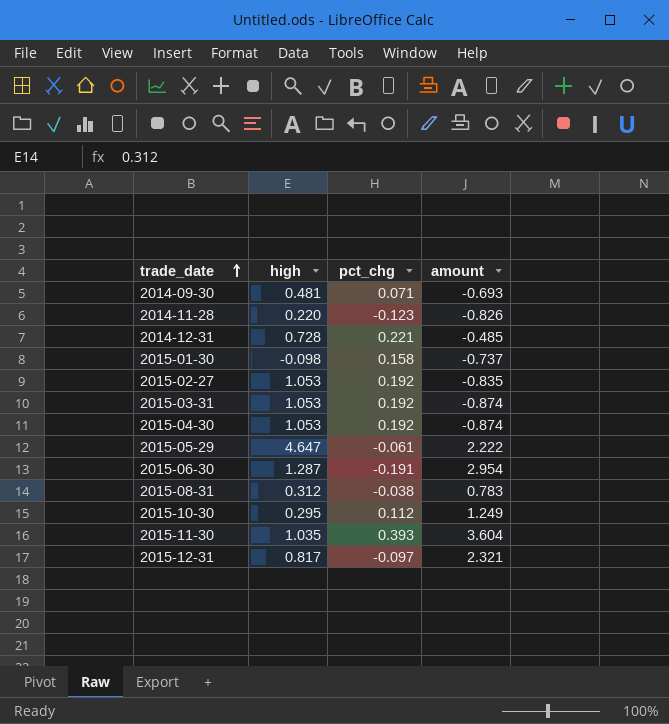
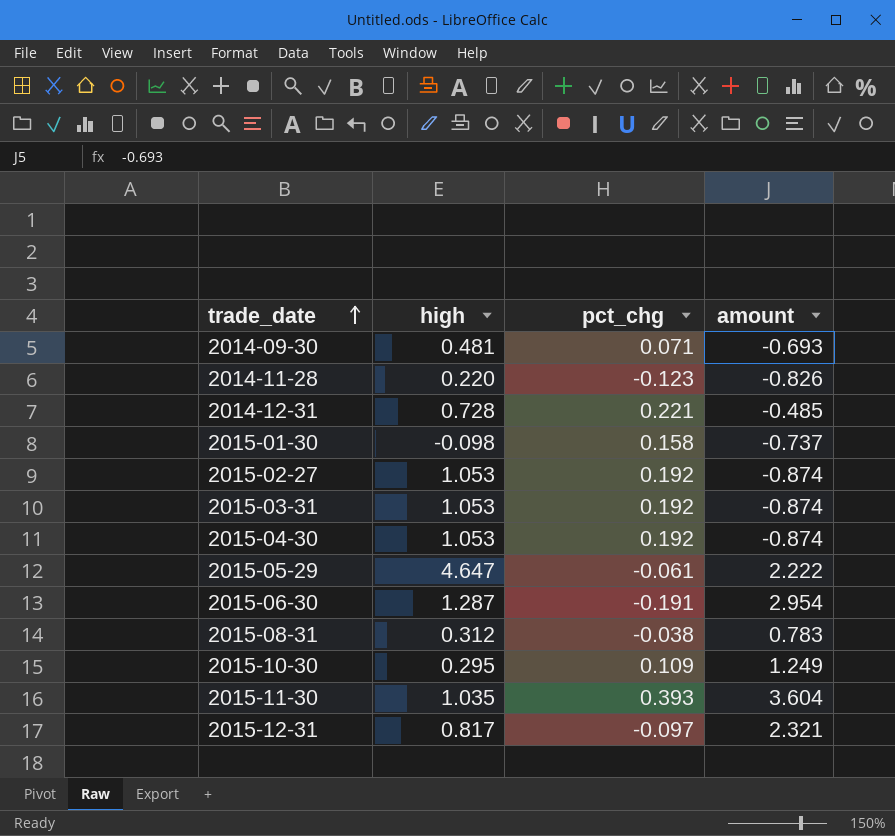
2015-02-27 | amount: -0.835 -> -0.874
2015-10-30 | pct_chg: 0.112 -> 0.109

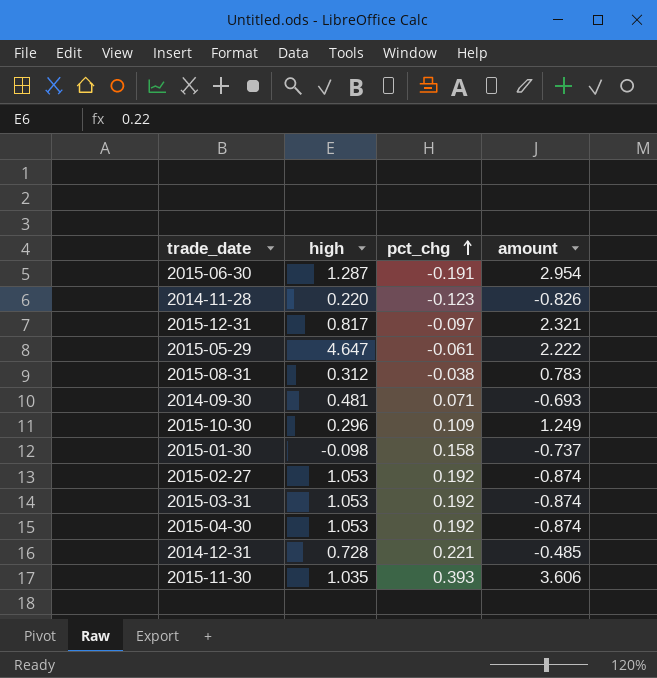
row order: trade_date ascending -> pct_chg ascending
2015-10-30 | high: 0.295 -> 0.296
2015-11-30 | amount: 3.604 -> 3.606

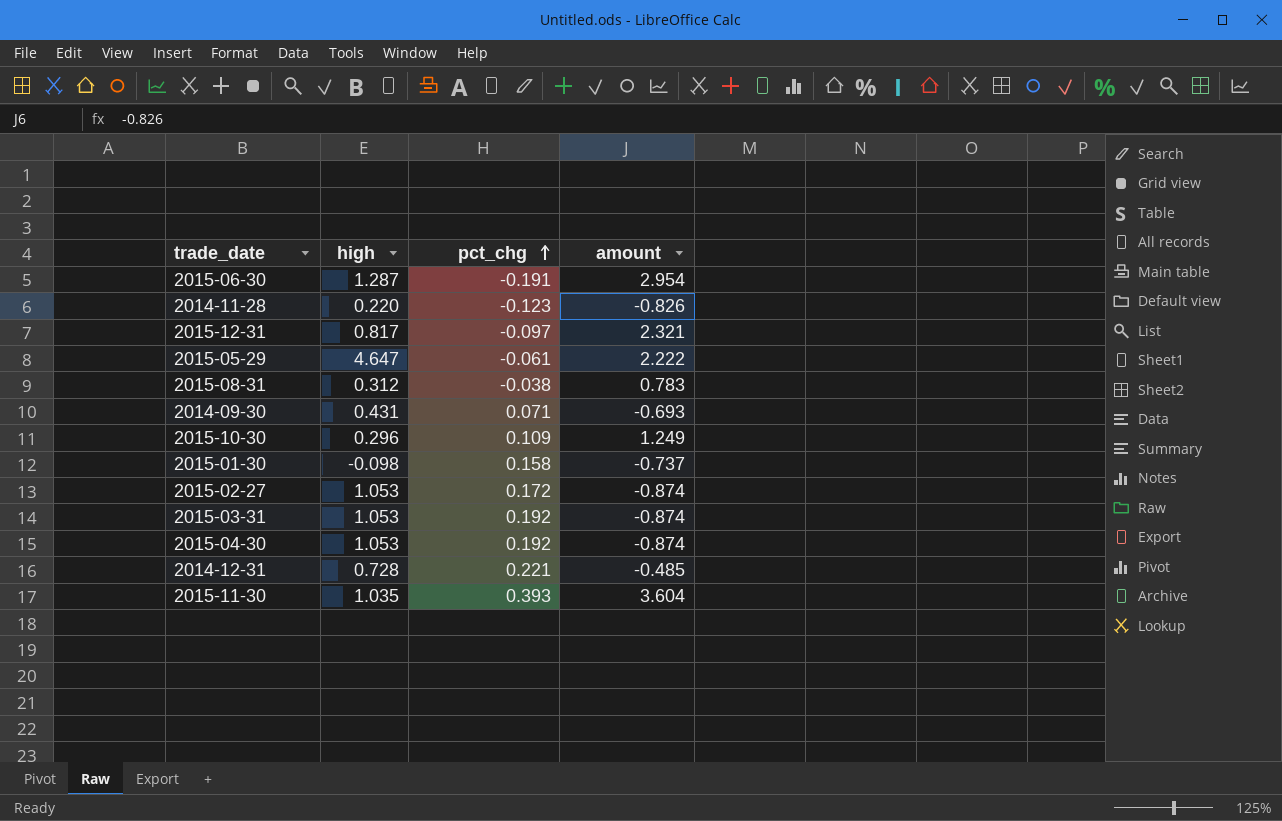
2014-09-30 | high: 0.481 -> 0.431
2015-02-27 | pct_chg: 0.192 -> 0.172
2015-11-30 | amount: 3.606 -> 3.604

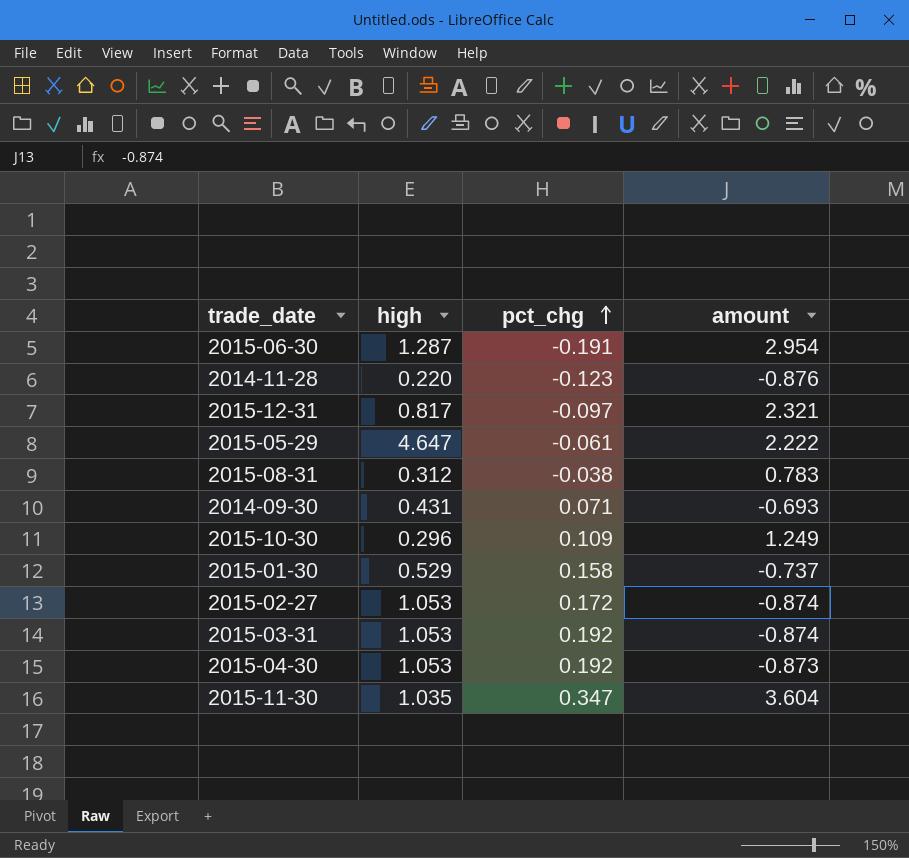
row 2014-12-31: 0.728 | 0.221 | -0.485 -> none
2014-11-28 | amount: -0.826 -> -0.876
2015-01-30 | high: -0.098 -> 0.529
2015-04-30 | amount: -0.874 -> -0.873
2015-11-30 | pct_chg: 0.393 -> 0.347

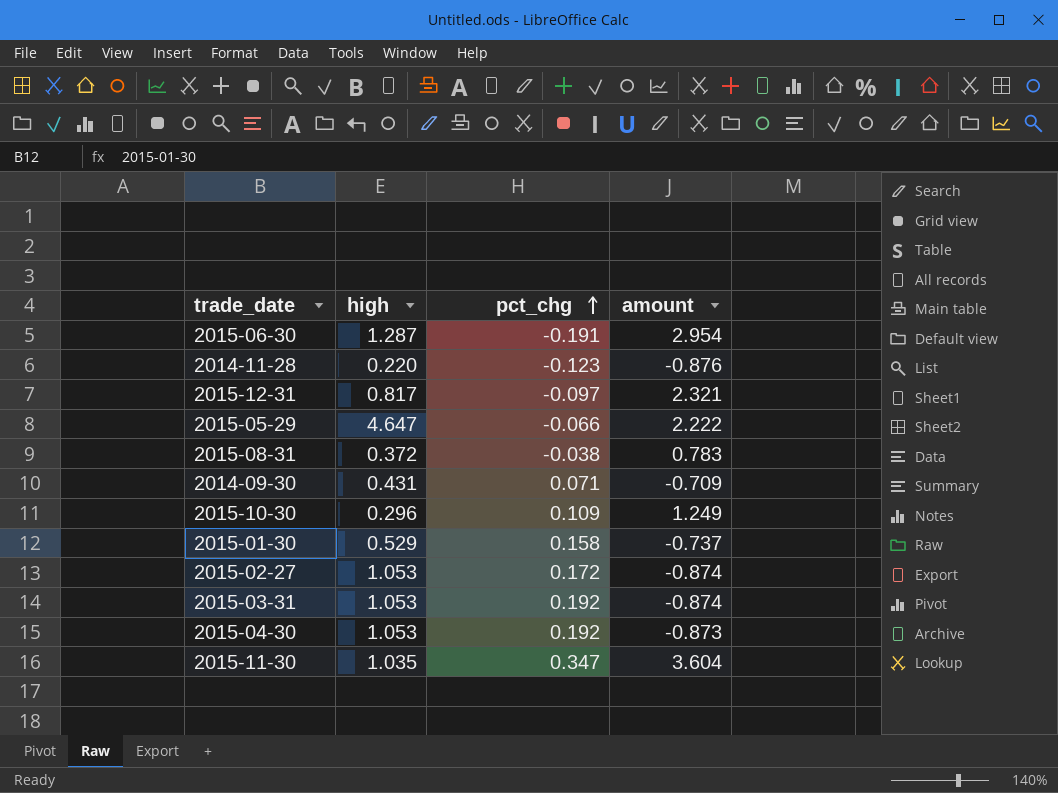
2015-05-29 | pct_chg: -0.061 -> -0.066
2015-08-31 | high: 0.312 -> 0.372
2014-09-30 | amount: -0.693 -> -0.709

